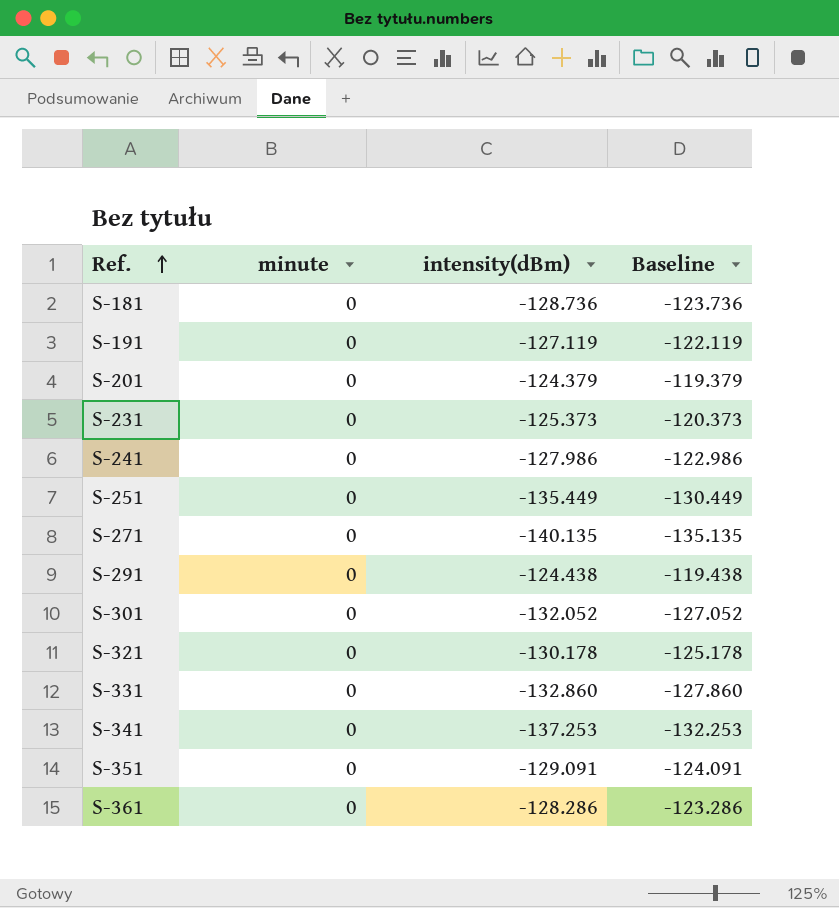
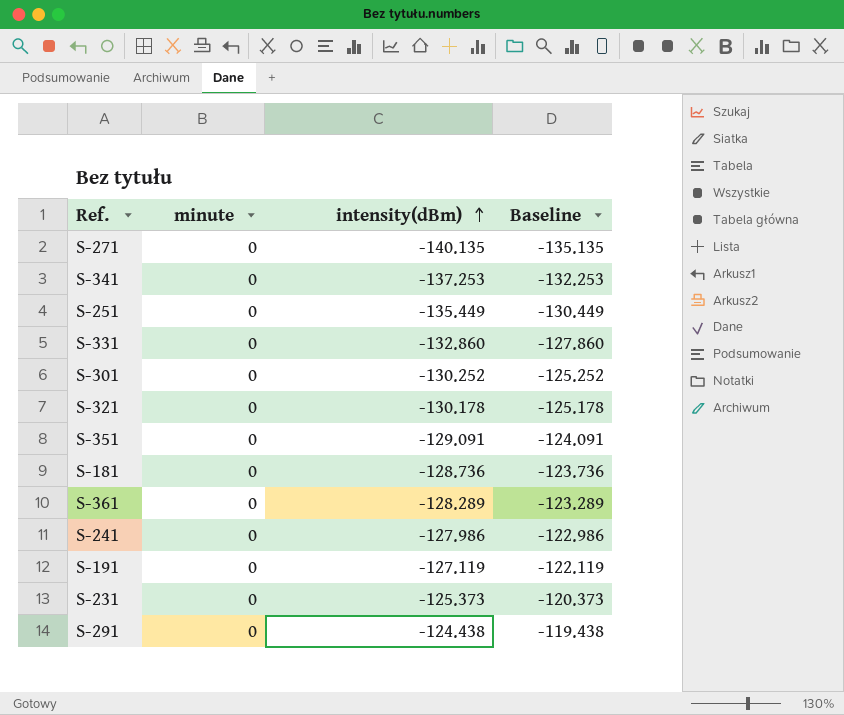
row order: Ref. ascending -> intensity(dBm) ascending
row S-201: 0 | -124.379 | -119.379 -> none
S-301 | intensity(dBm): -132.052 -> -130.252
S-301 | Baseline: -127.052 -> -125.252
S-361 | intensity(dBm): -128.286 -> -128.289
S-361 | Baseline: -123.286 -> -123.289

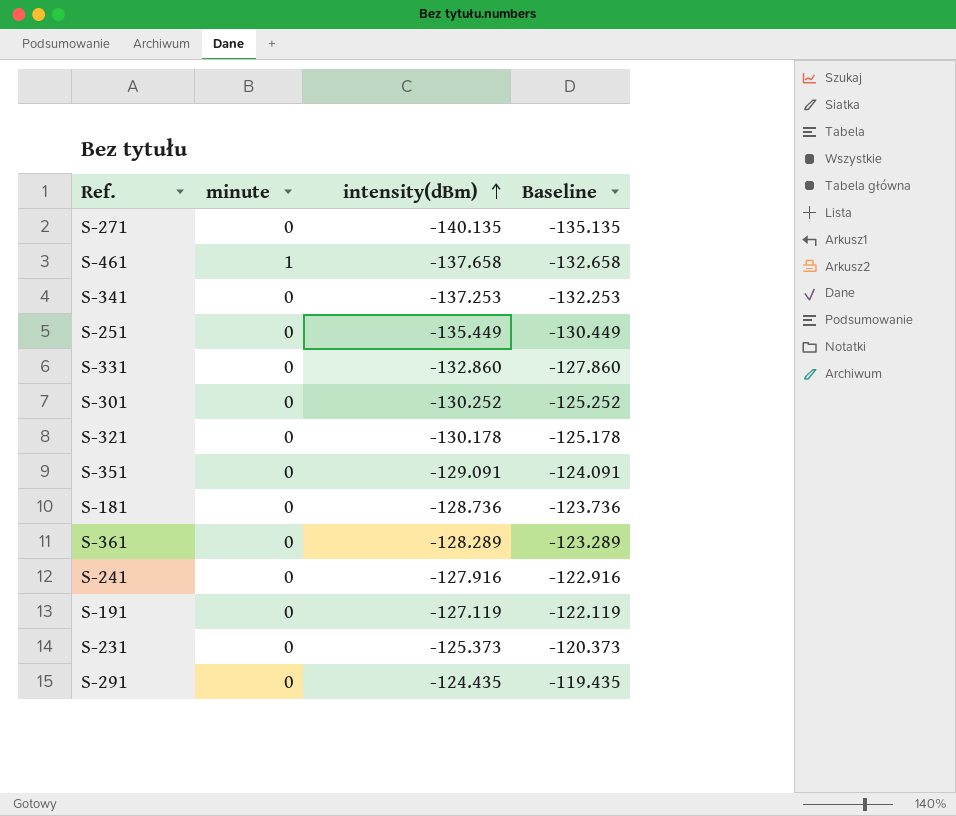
row S-461: none -> 1 | -137.658 | -132.658
S-241 | intensity(dBm): -127.986 -> -127.916
S-241 | Baseline: -122.986 -> -122.916
S-291 | intensity(dBm): -124.438 -> -124.435
S-291 | Baseline: -119.438 -> -119.435

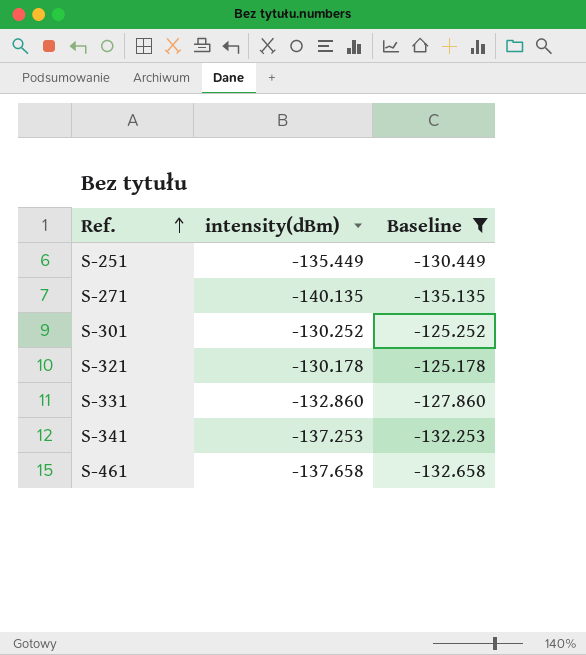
filter: none -> Baseline <= -125.178
row order: intensity(dBm) ascending -> Ref. ascending
column minute | position: 2 -> none

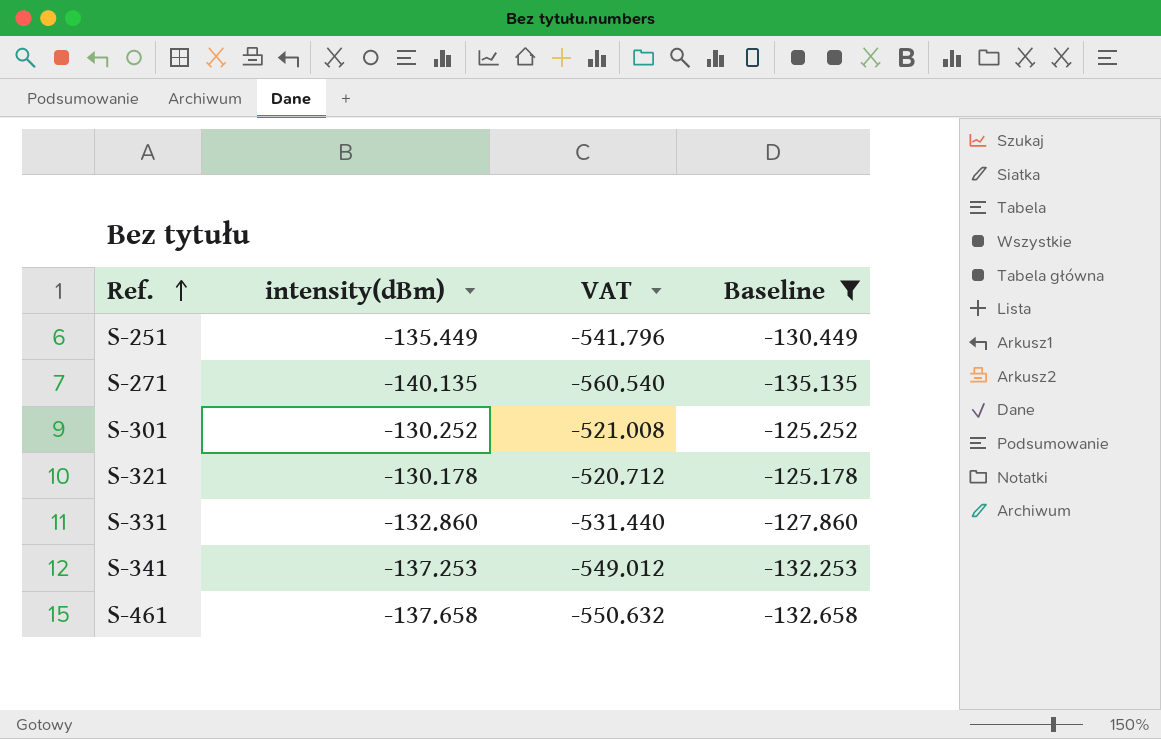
column VAT | formula: none -> [intensity(dBm)] * 4

